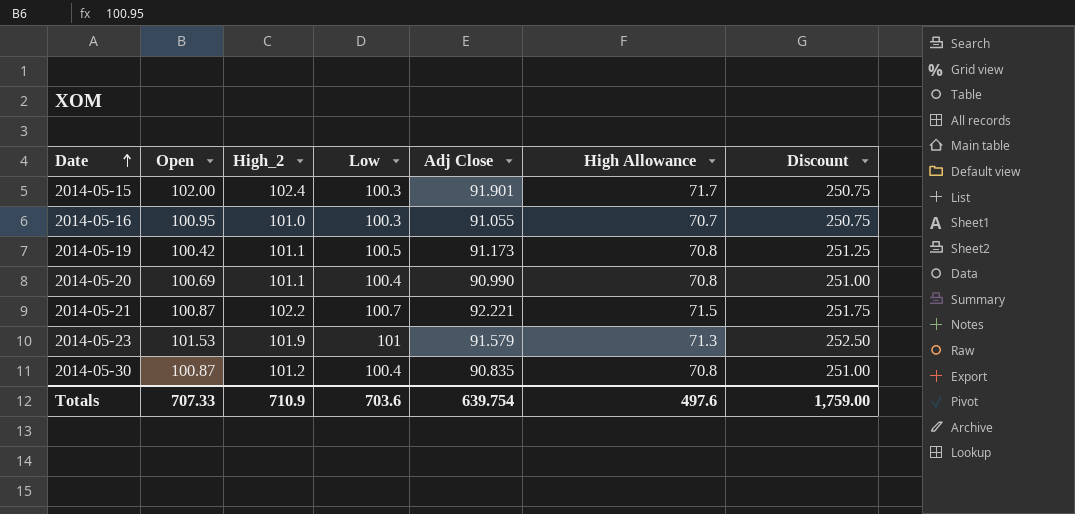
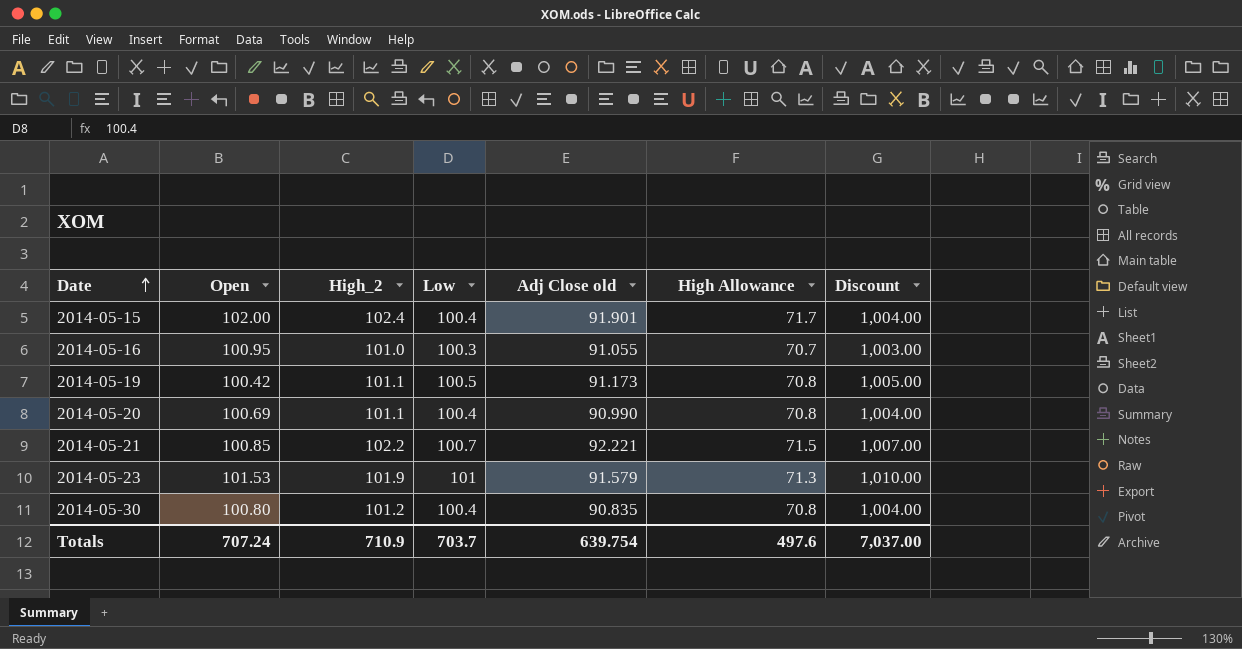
column name: Adj Close -> Adj Close old
column Discount | formula: [Low] * 2.5 -> [Low] * 10
2014-05-15 | Low: 100.3 -> 100.4
2014-05-21 | Open: 100.87 -> 100.85
2014-05-30 | Open: 100.87 -> 100.80
Totals | Open: 707.33 -> 707.24
Totals | Low: 703.6 -> 703.7
Totals | Discount: 1,759.00 -> 7,037.00

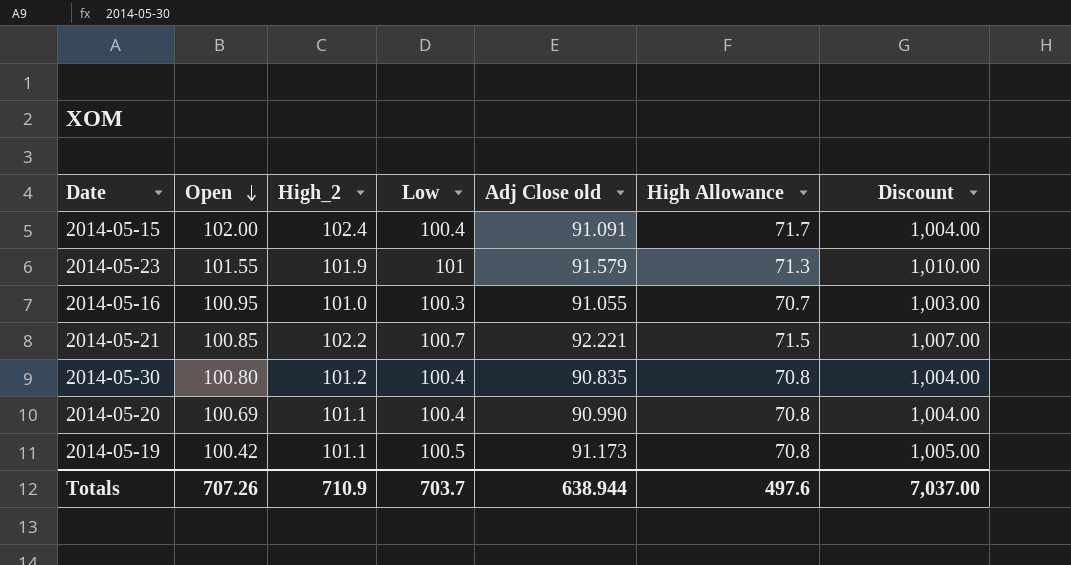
row order: Date ascending -> Open descending
2014-05-15 | Adj Close old: 91.901 -> 91.091
2014-05-23 | Open: 101.53 -> 101.55
Totals | Open: 707.24 -> 707.26
Totals | Adj Close old: 639.754 -> 638.944

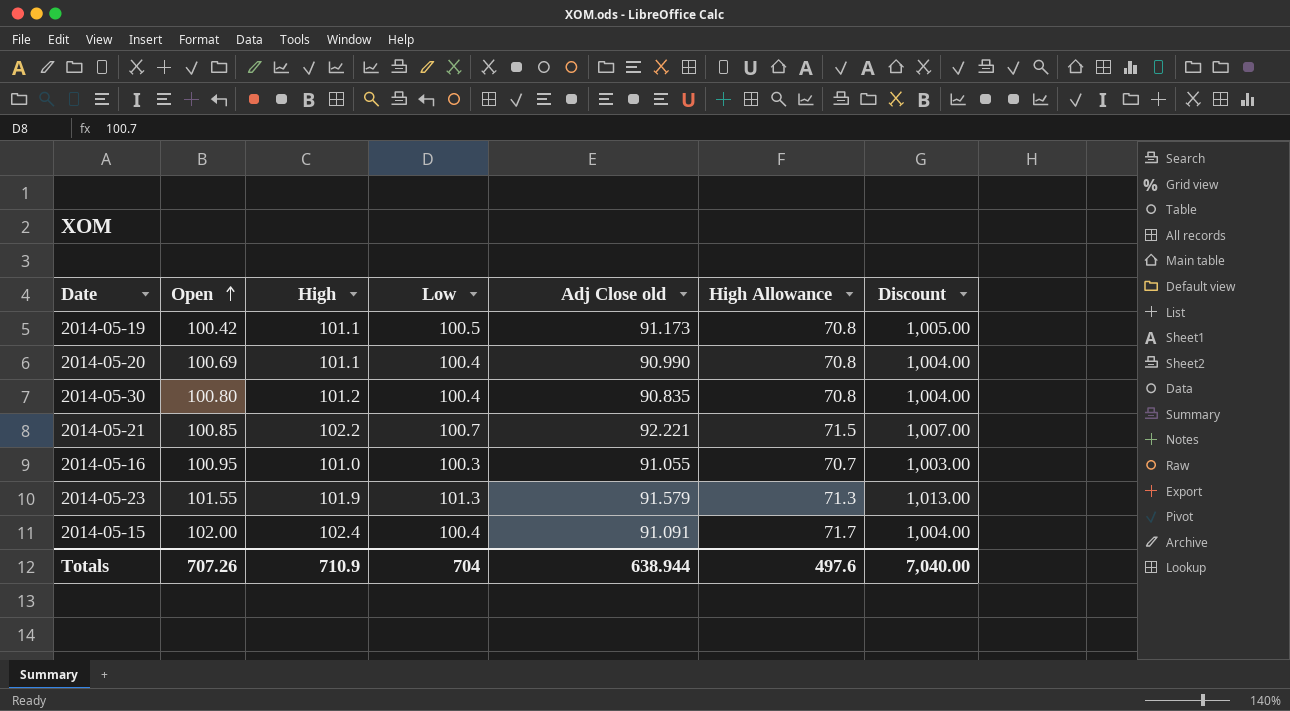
row order: Open descending -> Open ascending
column name: High_2 -> High
2014-05-23 | Low: 101 -> 101.3
2014-05-23 | Discount: 1,010.00 -> 1,013.00
Totals | Low: 703.7 -> 704
Totals | Discount: 7,037.00 -> 7,040.00

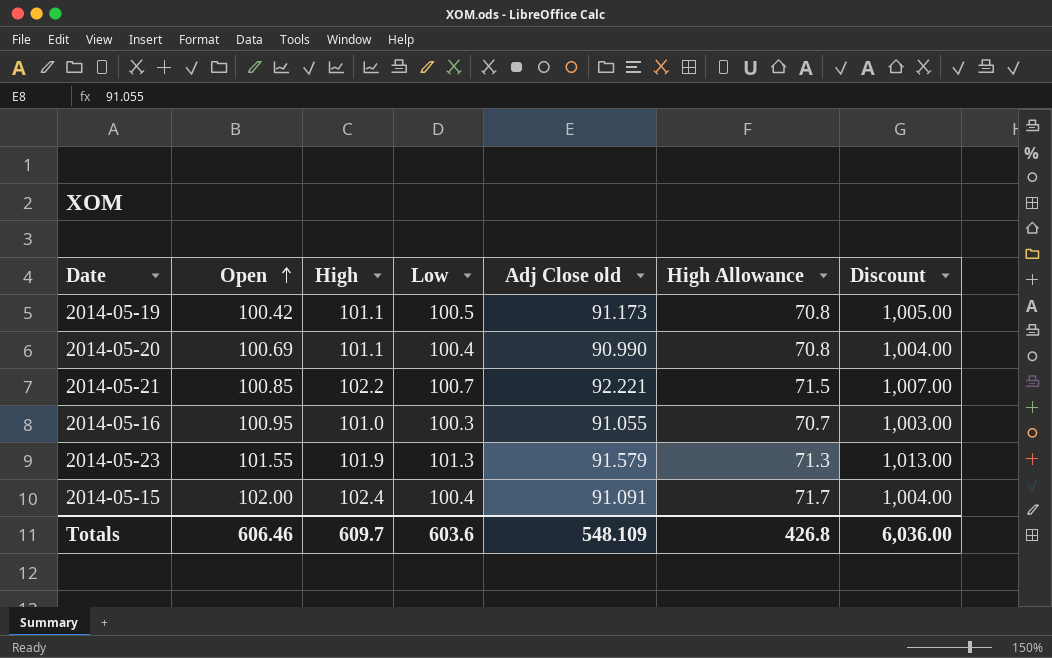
row 2014-05-30: 100.80 | 101.2 | 100.4 | 90.835 | 70.8 | 1,004.00 -> none
Totals | Open: 707.26 -> 606.46
Totals | High: 710.9 -> 609.7
Totals | Low: 704 -> 603.6
Totals | Adj Close old: 638.944 -> 548.109
Totals | High Allowance: 497.6 -> 426.8
Totals | Discount: 7,040.00 -> 6,036.00

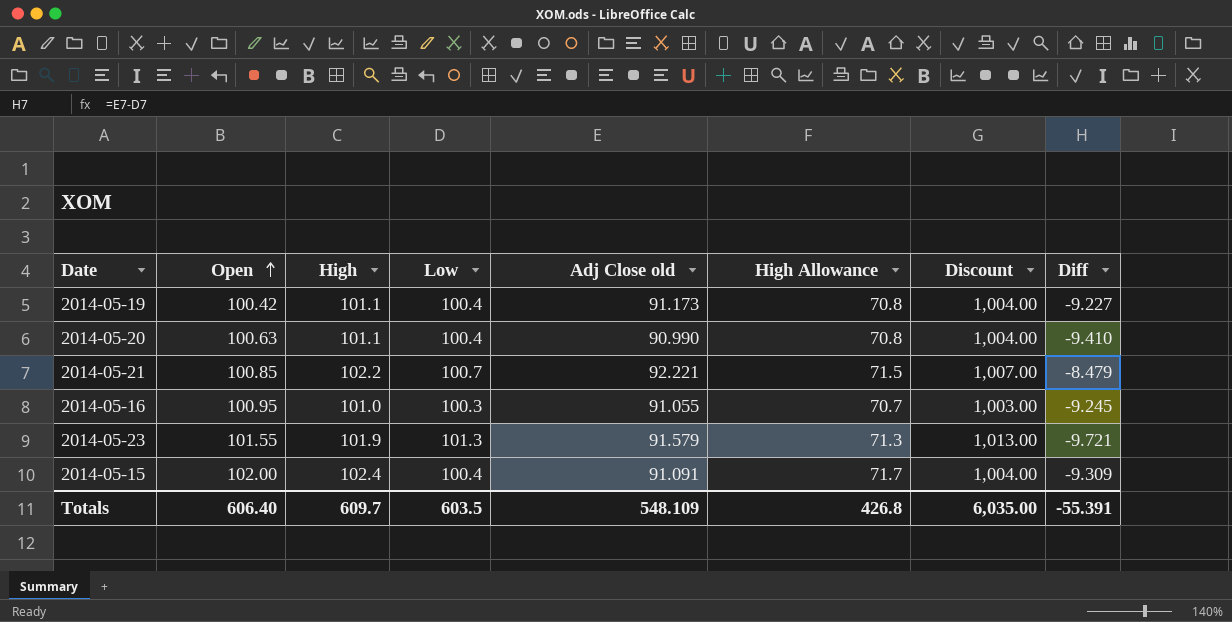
column Diff | formula: none -> [Adj Close old] - [Low]
2014-05-19 | Low: 100.5 -> 100.4
2014-05-19 | Discount: 1,005.00 -> 1,004.00
2014-05-20 | Open: 100.69 -> 100.63
Totals | Open: 606.46 -> 606.40
Totals | Low: 603.6 -> 603.5
Totals | Discount: 6,036.00 -> 6,035.00

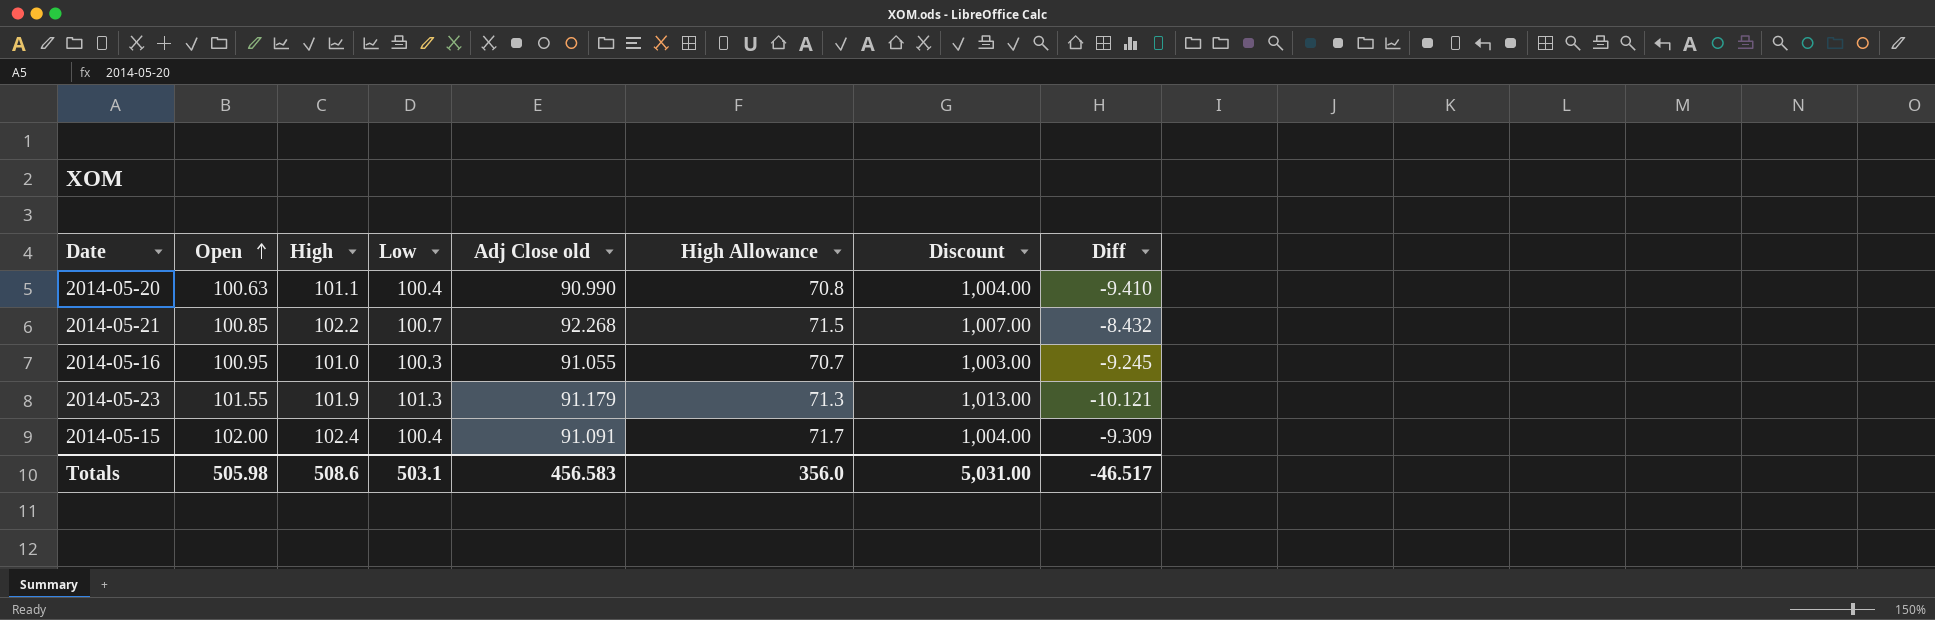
row 2014-05-19: 100.42 | 101.1 | 100.4 | 91.173 | 70.8 | 1,004.00 | -9.227 -> none
2014-05-21 | Adj Close old: 92.221 -> 92.268
2014-05-21 | Diff: -8.479 -> -8.432
2014-05-23 | Adj Close old: 91.579 -> 91.179
2014-05-23 | Diff: -9.721 -> -10.121
Totals | Open: 606.40 -> 505.98
Totals | High: 609.7 -> 508.6
Totals | Low: 603.5 -> 503.1
Totals | Adj Close old: 548.109 -> 456.583
Totals | High Allowance: 426.8 -> 356.0
Totals | Discount: 6,035.00 -> 5,031.00
Totals | Diff: -55.391 -> -46.517

